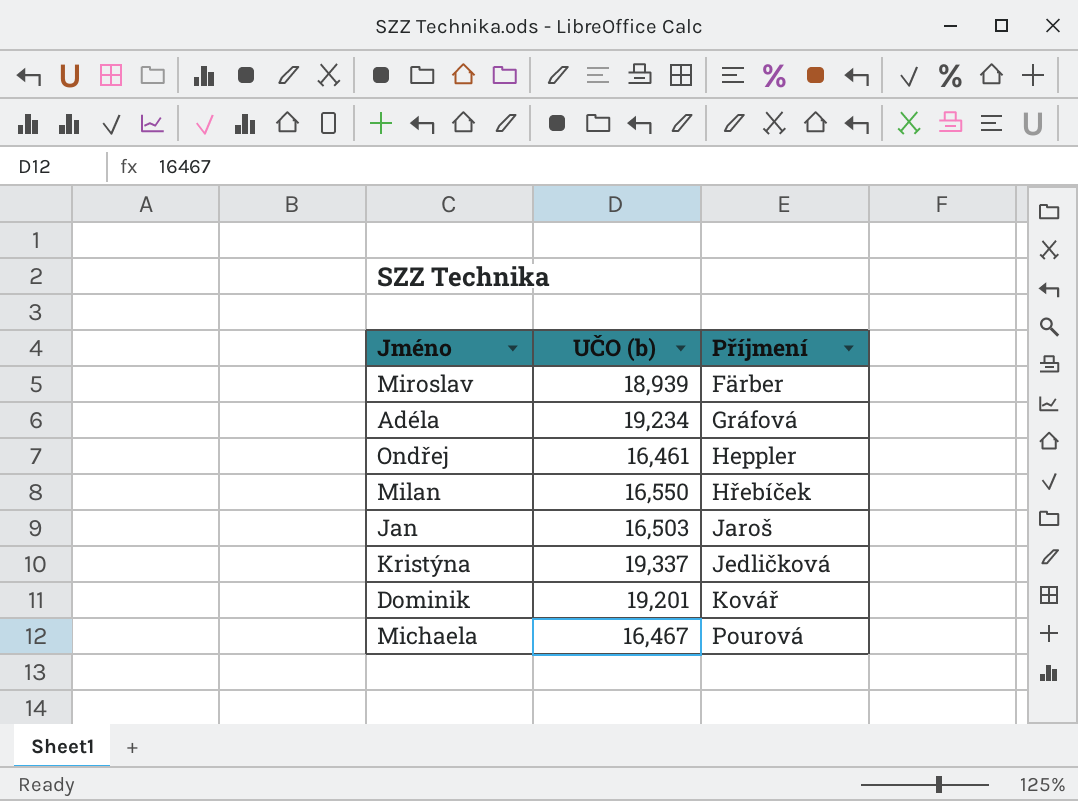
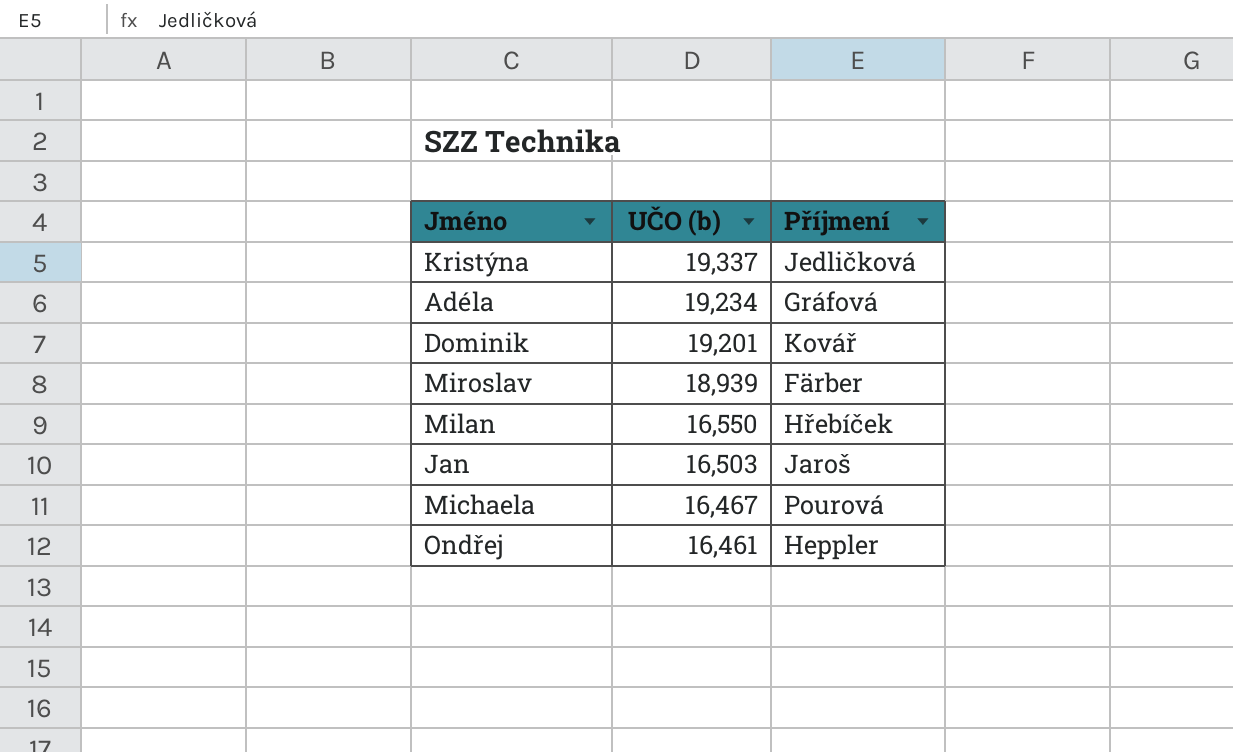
row order: Příjmení ascending -> UČO (b) descending

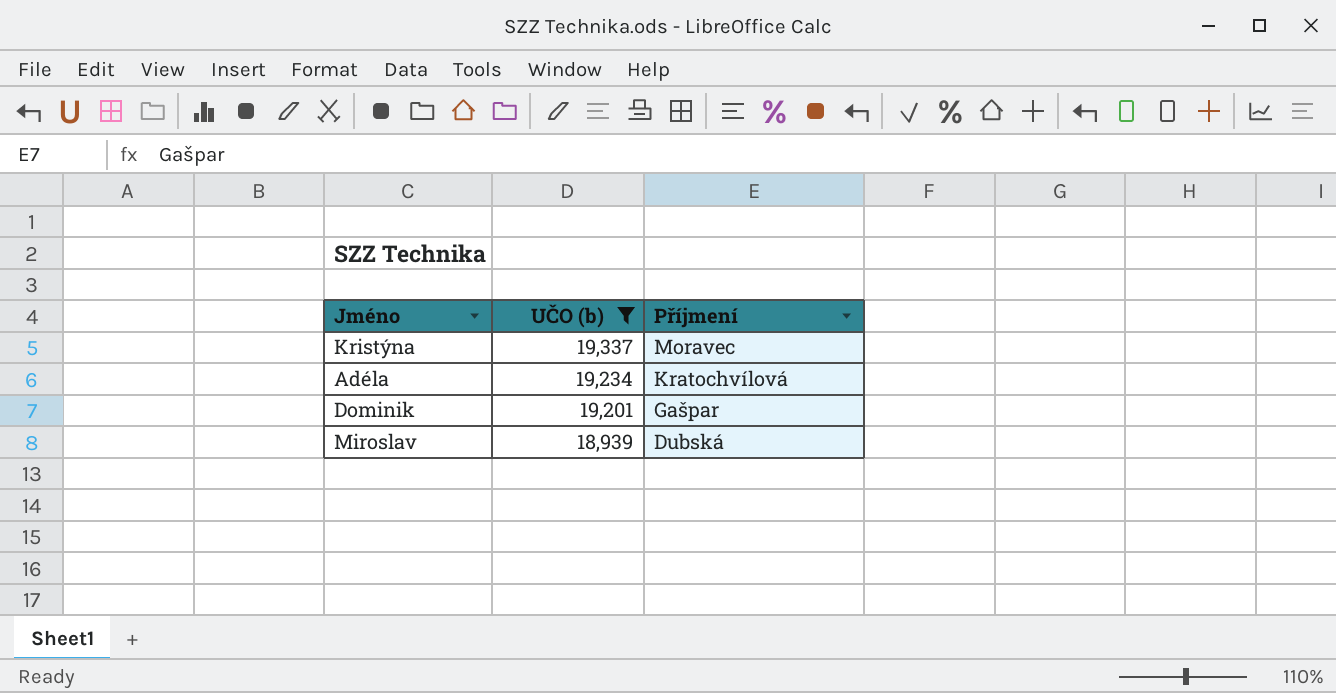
filter: none -> UČO (b) >= 18,939
Kristýna | Příjmení: Jedličková -> Moravec
Adéla | Příjmení: Gráfová -> Kratochvílová
Dominik | Příjmení: Kovář -> Gašpar
Miroslav | Příjmení: Färber -> Dubská

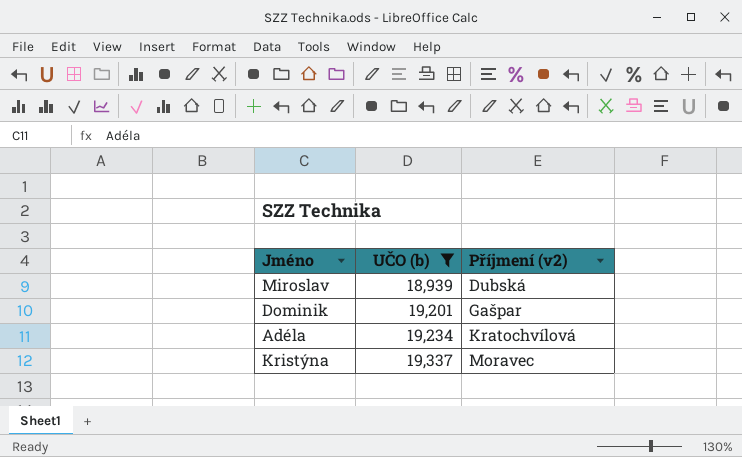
row order: UČO (b) descending -> UČO (b) ascending
column name: Příjmení -> Příjmení (v2)

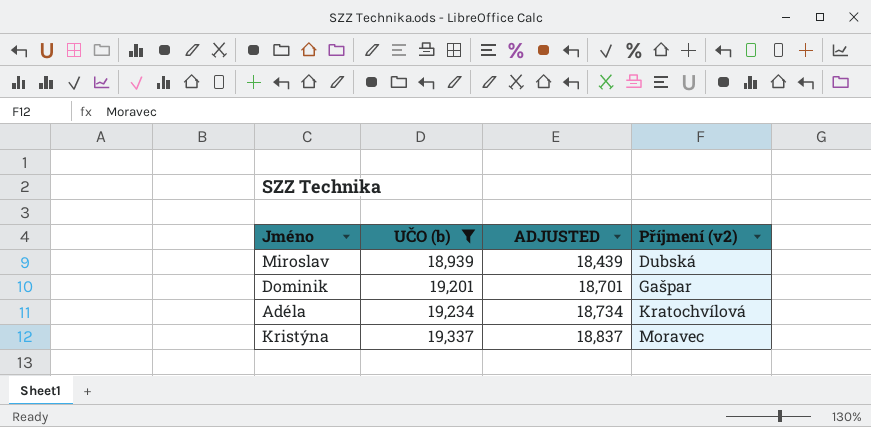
column ADJUSTED | formula: none -> [UČO (b)] - 500

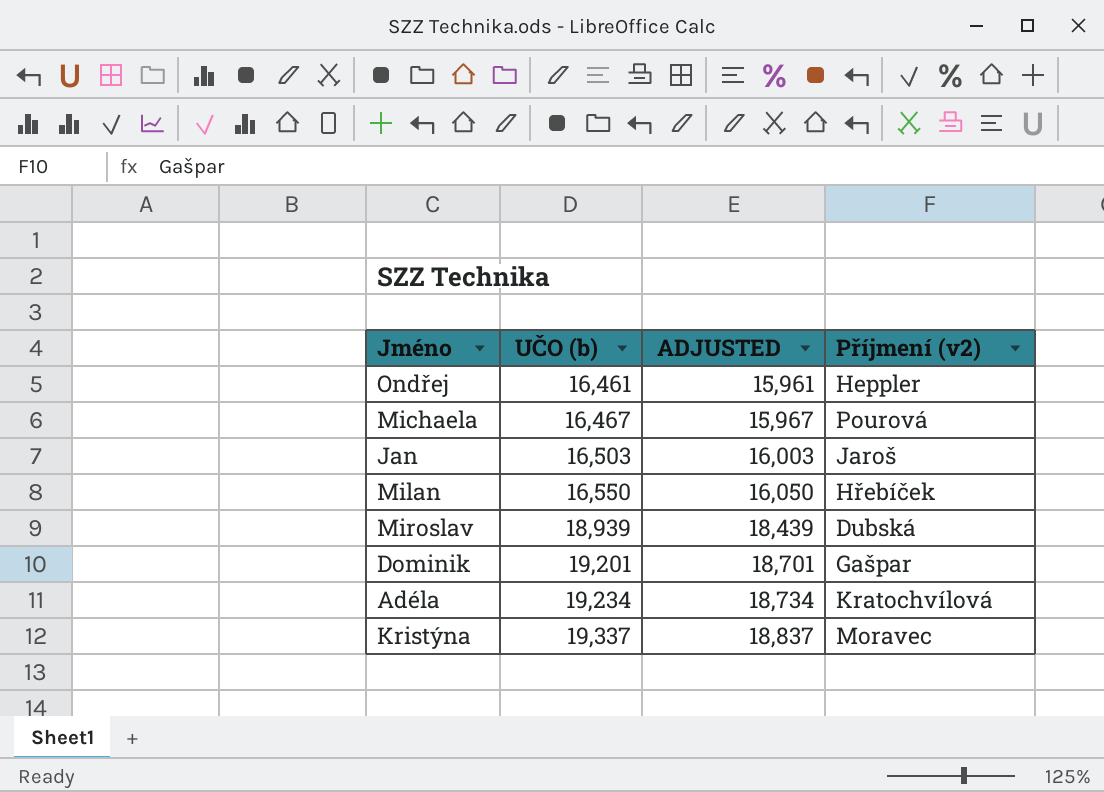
filter: UČO (b) >= 18,939 -> none

